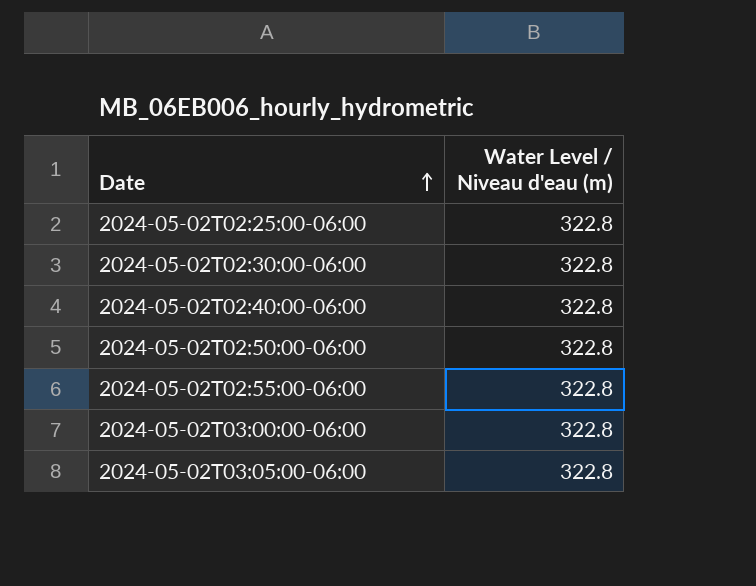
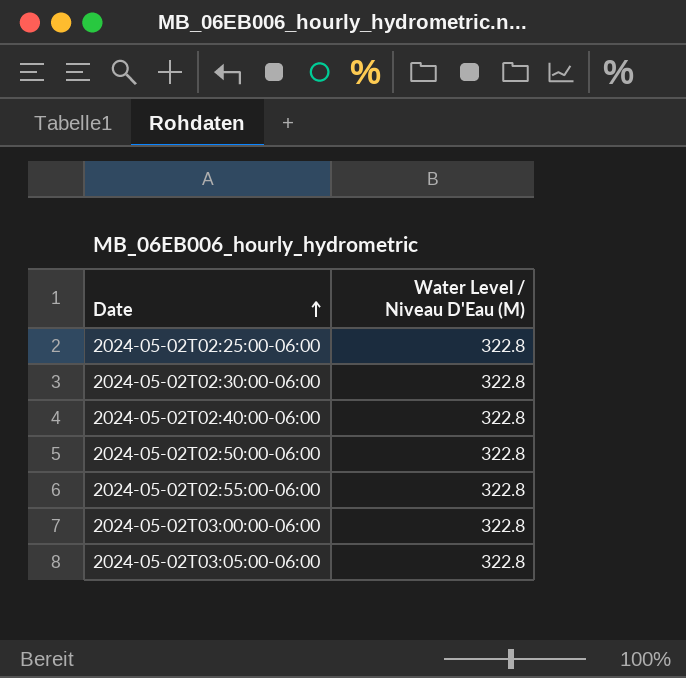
column name: Water Level / Niveau d'eau (m) -> Water Level / Niveau D'Eau (M)

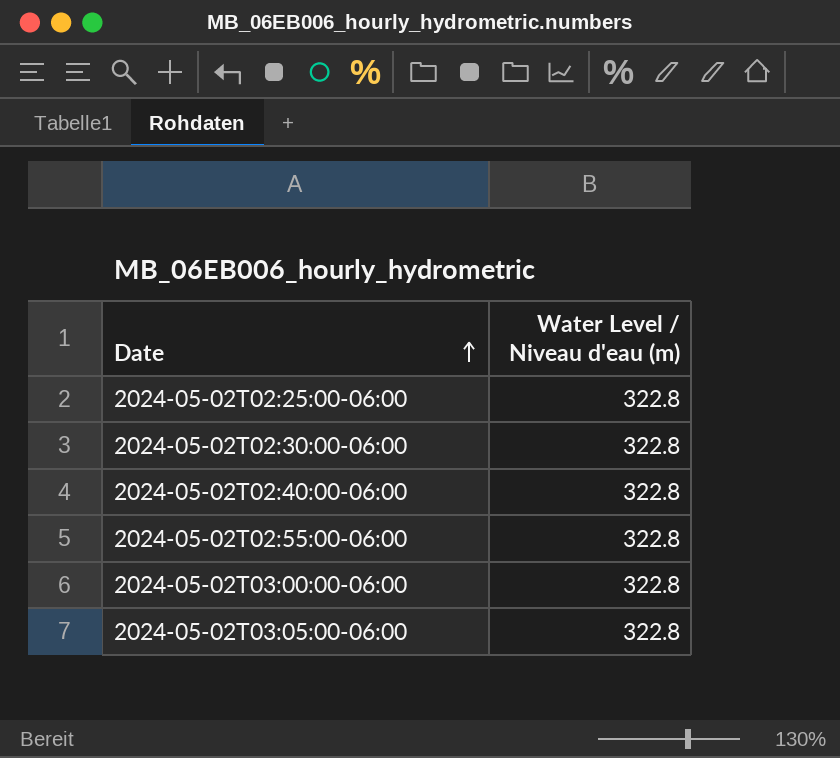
column name: Water Level / Niveau D'Eau (M) -> Water Level / Niveau d'eau (m)
row 2024-05-02T02:50:00-06:00: 322.8 -> none

